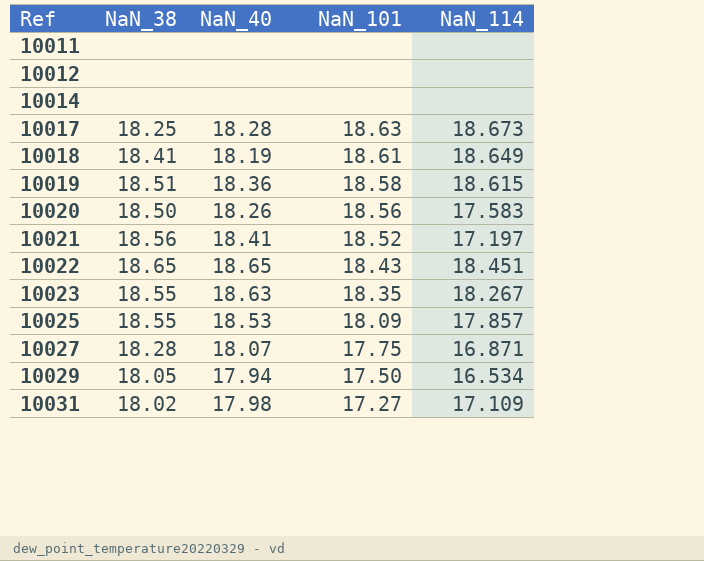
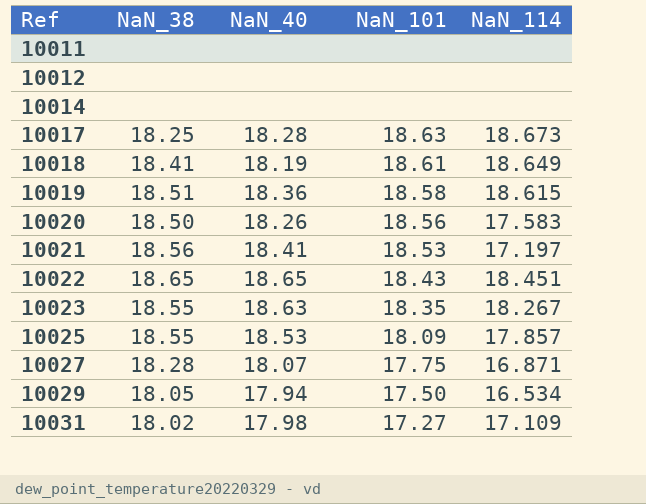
10021 | NaN_101: 18.52 -> 18.53

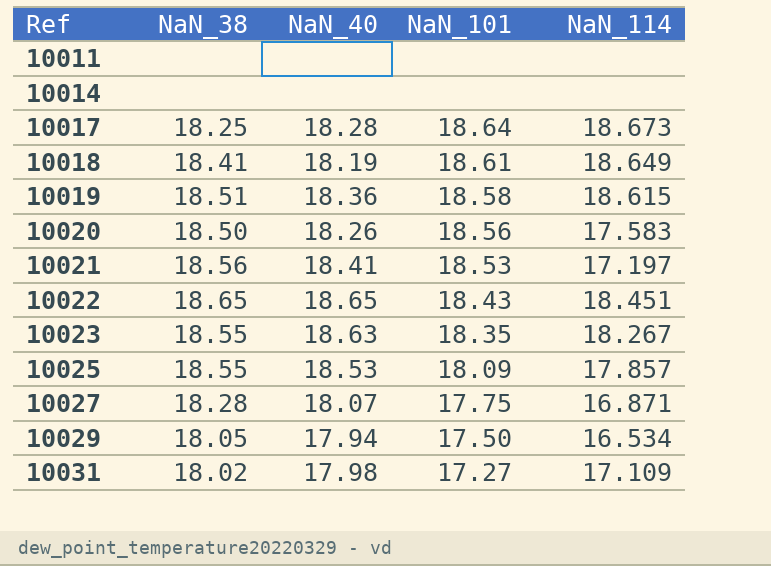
row 10012: none | none | none | none -> none
10017 | NaN_101: 18.63 -> 18.64

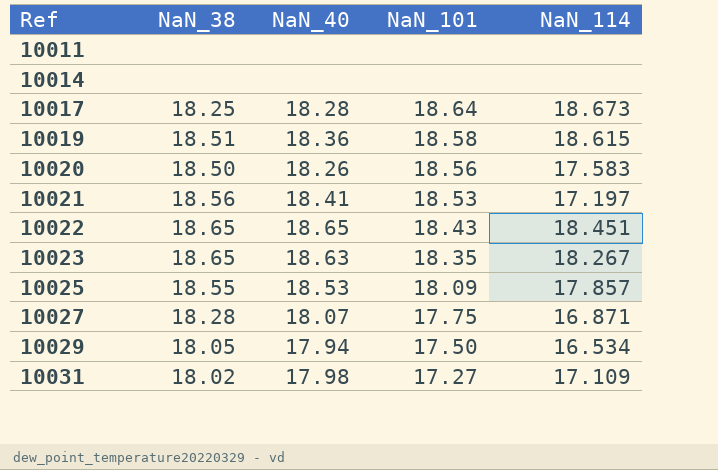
row 10018: 18.41 | 18.19 | 18.61 | 18.649 -> none
10023 | NaN_38: 18.55 -> 18.65

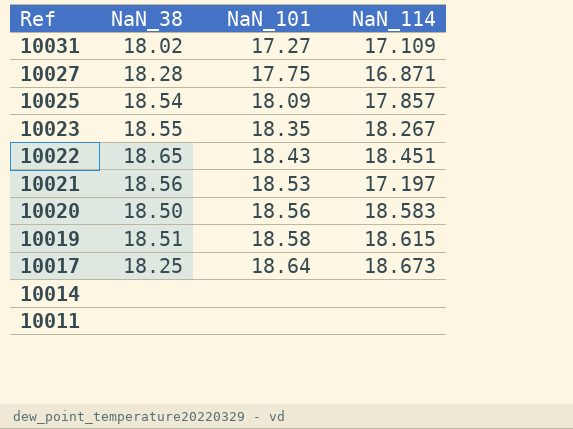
row order: Ref ascending -> Ref descending
column NaN_40 | position: 3 -> none
row 10029: 18.05 | 17.94 | 17.50 | 16.534 -> none
10025 | NaN_38: 18.55 -> 18.54
10023 | NaN_38: 18.65 -> 18.55
10020 | NaN_114: 17.583 -> 18.583

